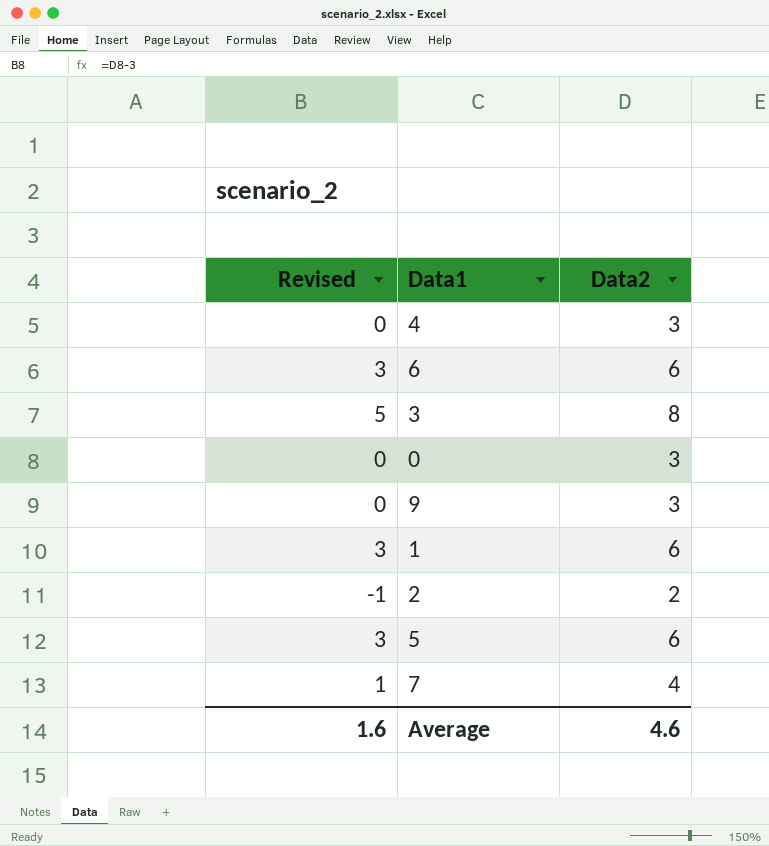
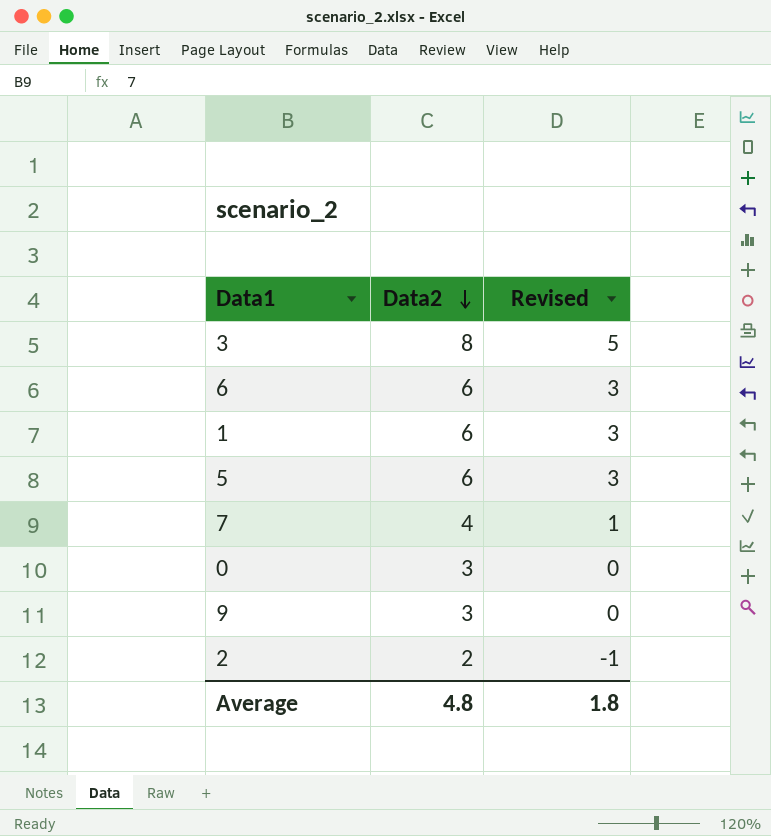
row order: none -> Data2 descending
column Revised | position: 1 -> 3
row 4: 0 | 3 -> none
Average | Data2: 4.6 -> 4.8
Average | Revised: 1.6 -> 1.8

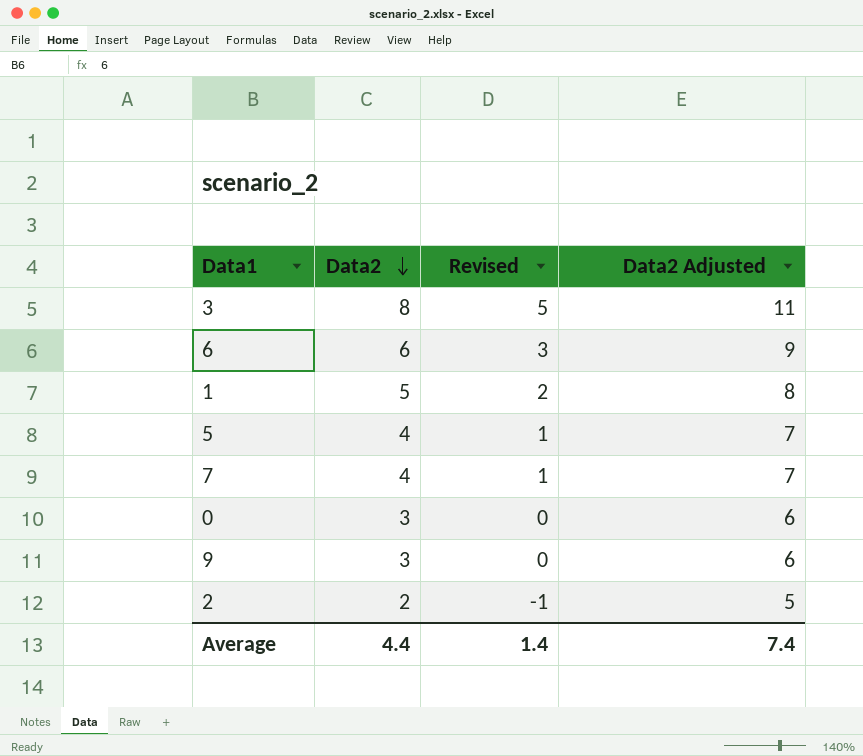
column Data2 Adjusted | formula: none -> [Data2] + 3
1 | Data2: 6 -> 5
1 | Revised: 3 -> 2
5 | Data2: 6 -> 4
5 | Revised: 3 -> 1
Average | Data2: 4.8 -> 4.4
Average | Revised: 1.8 -> 1.4

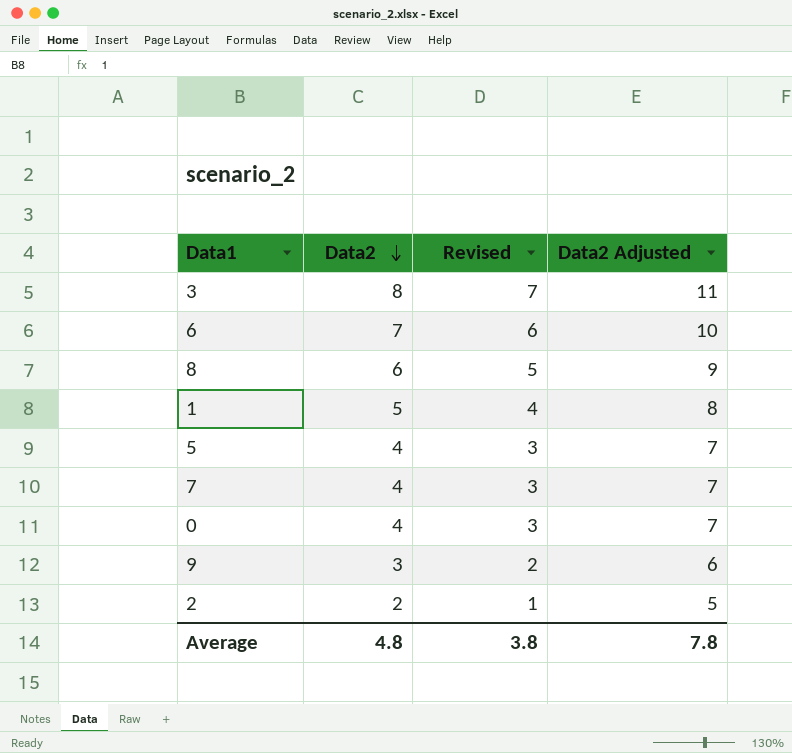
column Revised | formula: [Data2] - 3 -> [Data2] - 1
6 | Data2: 6 -> 7
6 | Data2 Adjusted: 9 -> 10
row 8: none -> 6 | 5 | 9
0 | Data2: 3 -> 4
0 | Data2 Adjusted: 6 -> 7
Average | Data2: 4.4 -> 4.8
Average | Revised: 1.4 -> 3.8
Average | Data2 Adjusted: 7.4 -> 7.8

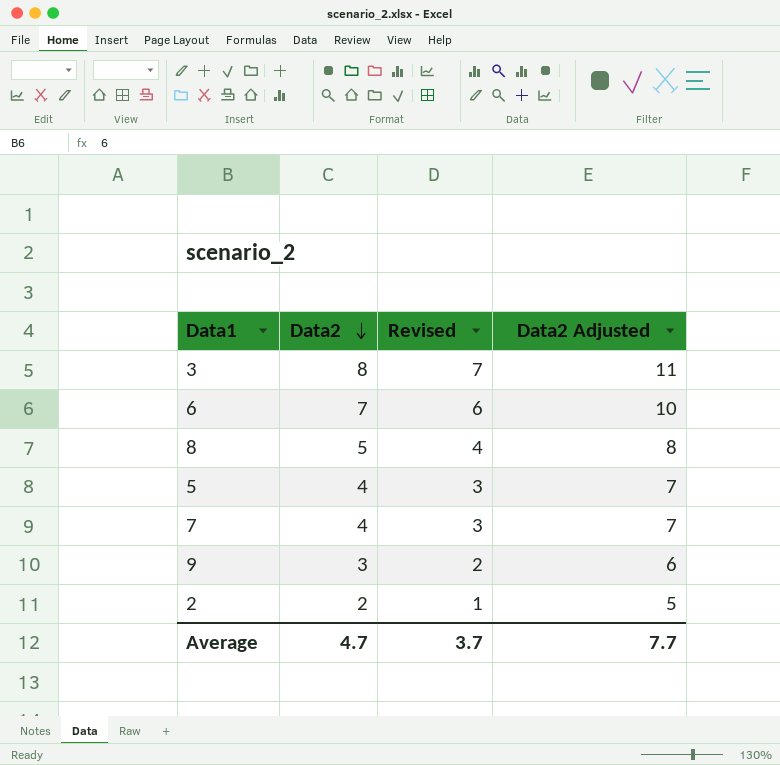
row 1: 5 | 4 | 8 -> none
row 0: 4 | 3 | 7 -> none
8 | Data2: 6 -> 5
8 | Revised: 5 -> 4
8 | Data2 Adjusted: 9 -> 8
Average | Data2: 4.8 -> 4.7
Average | Revised: 3.8 -> 3.7
Average | Data2 Adjusted: 7.8 -> 7.7

